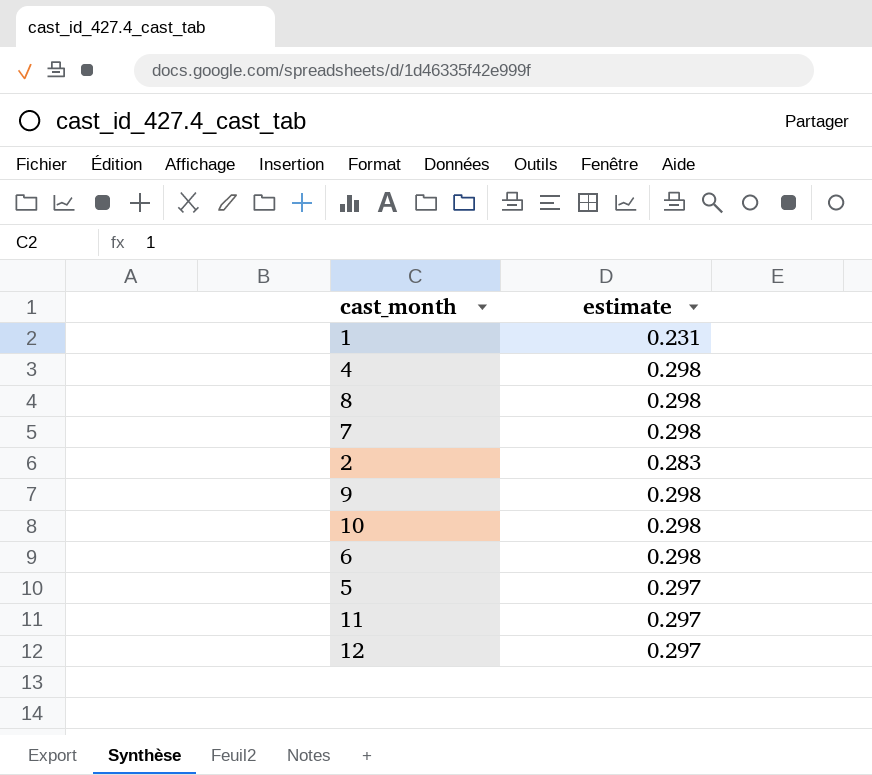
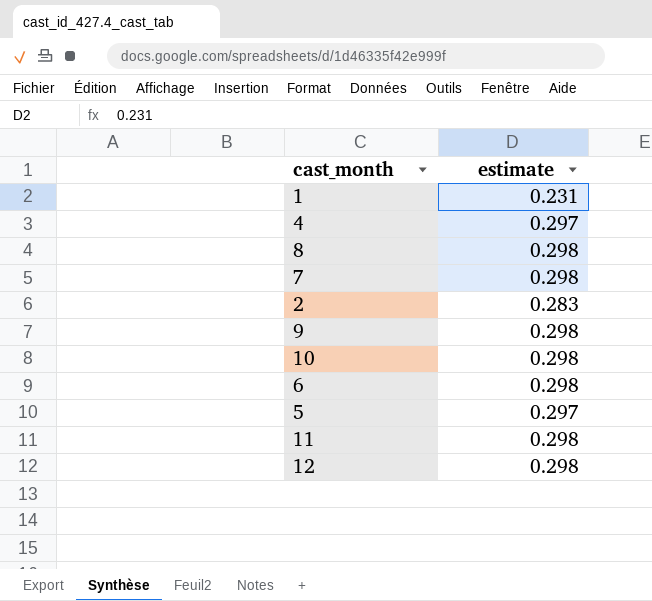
4 | estimate: 0.298 -> 0.297
11 | estimate: 0.297 -> 0.298
12 | estimate: 0.297 -> 0.298

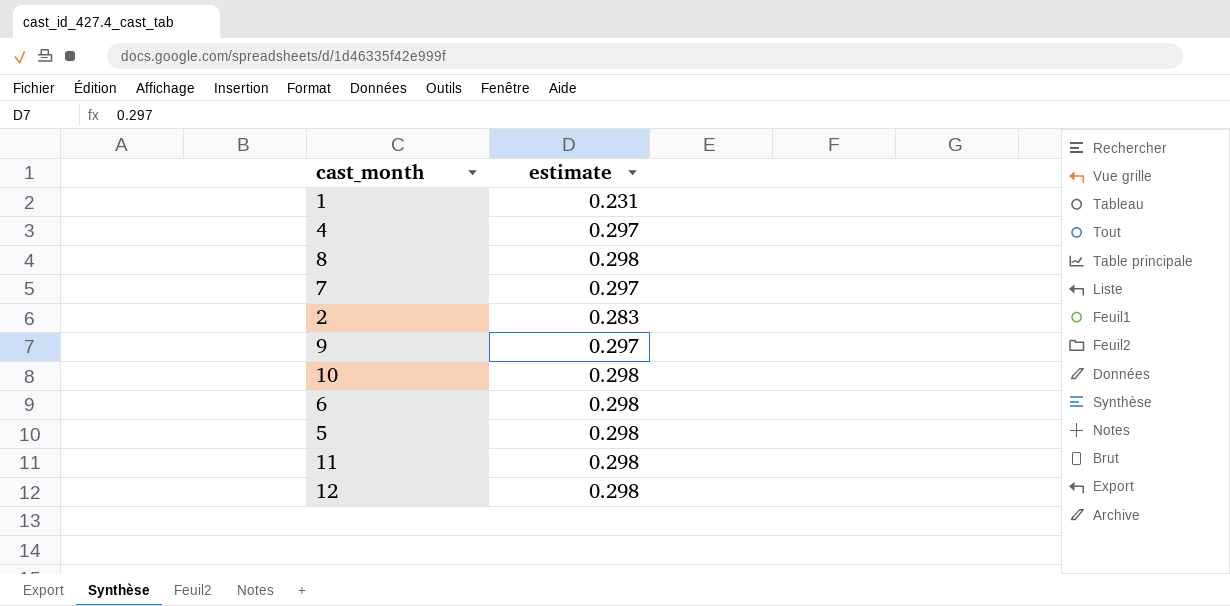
7 | estimate: 0.298 -> 0.297
9 | estimate: 0.298 -> 0.297
5 | estimate: 0.297 -> 0.298

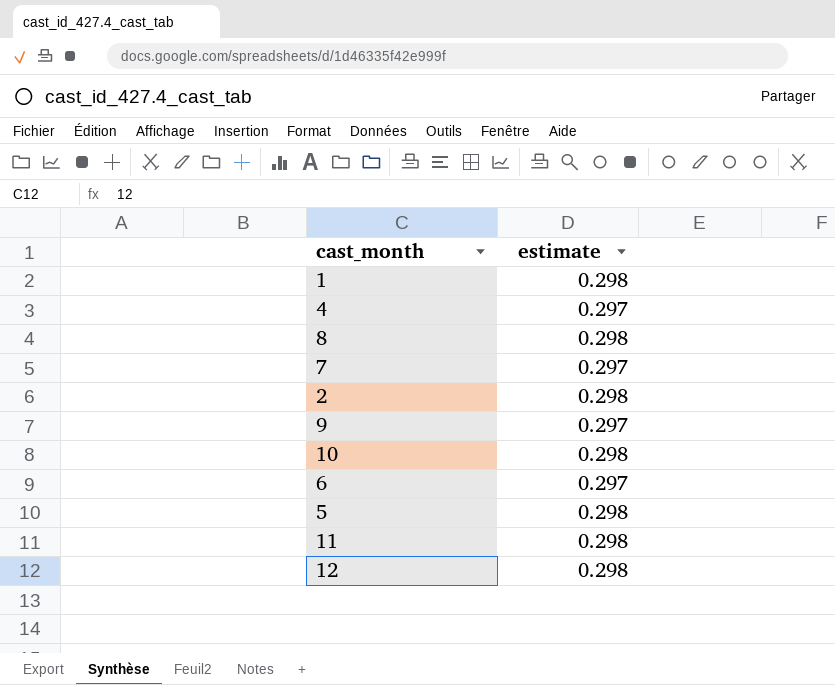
1 | estimate: 0.231 -> 0.298
2 | estimate: 0.283 -> 0.298
6 | estimate: 0.298 -> 0.297

